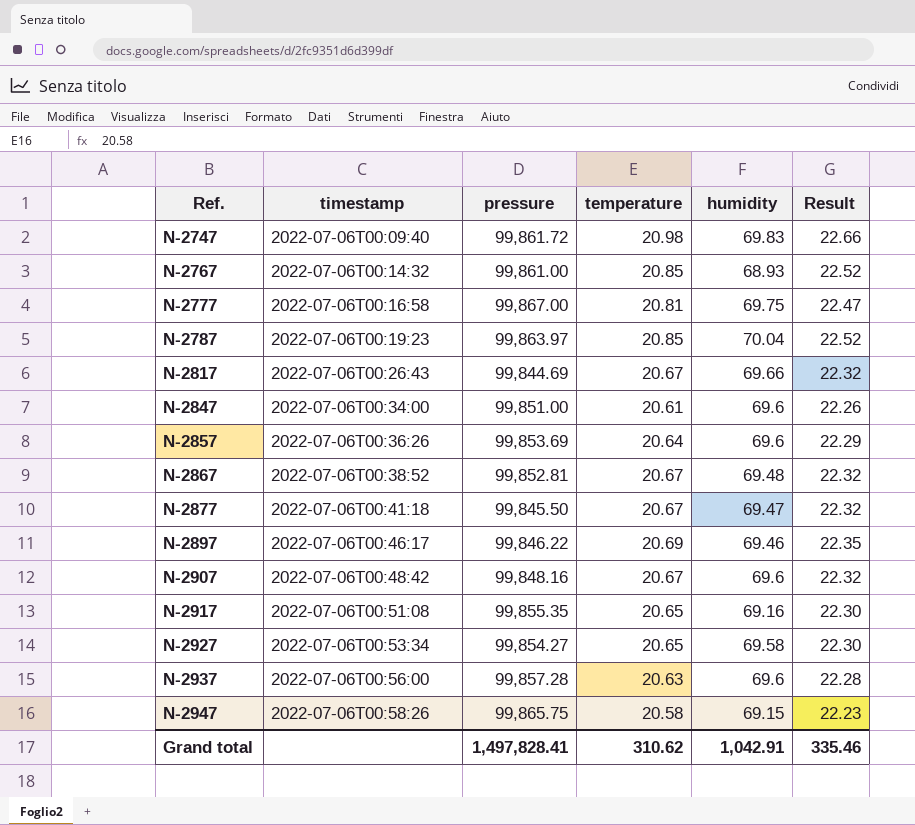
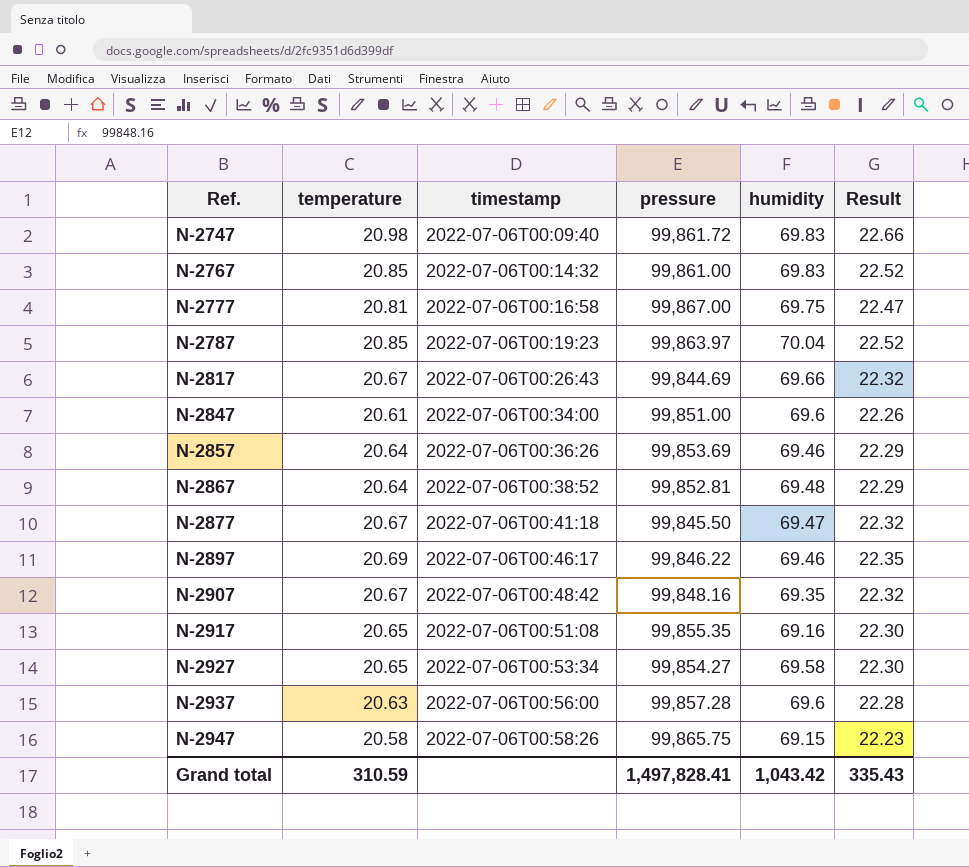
column temperature | position: 4 -> 2
N-2767 | humidity: 68.93 -> 69.83
N-2857 | humidity: 69.6 -> 69.46
N-2867 | temperature: 20.67 -> 20.64
N-2867 | Result: 22.32 -> 22.29
N-2907 | humidity: 69.6 -> 69.35
Grand total | temperature: 310.62 -> 310.59
Grand total | humidity: 1,042.91 -> 1,043.42
Grand total | Result: 335.46 -> 335.43

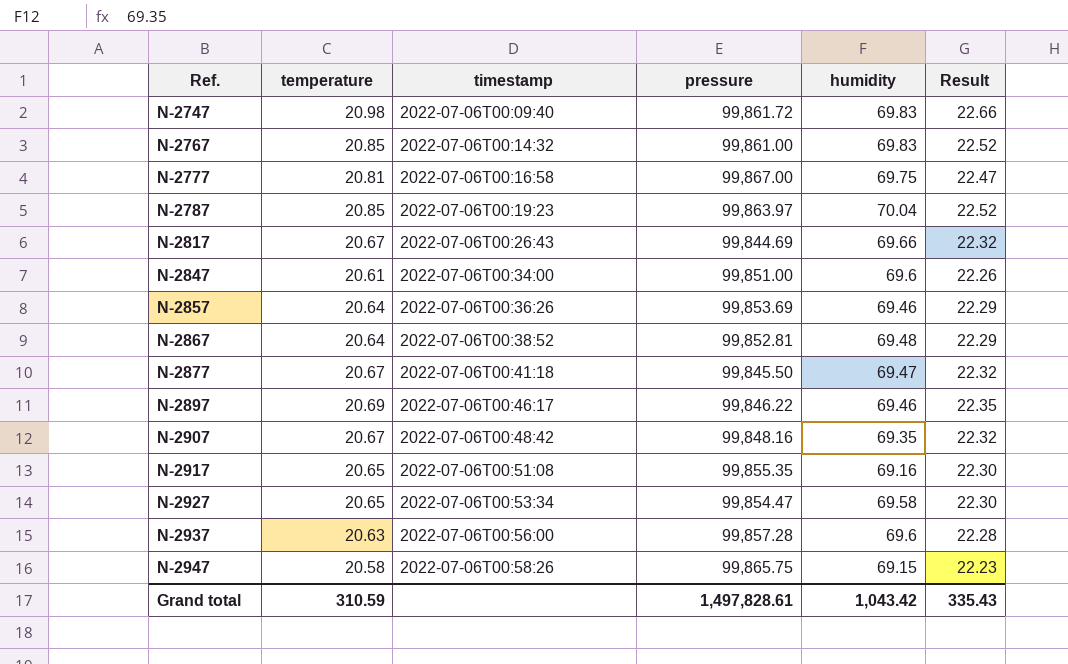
N-2927 | pressure: 99,854.27 -> 99,854.47
Grand total | pressure: 1,497,828.41 -> 1,497,828.61

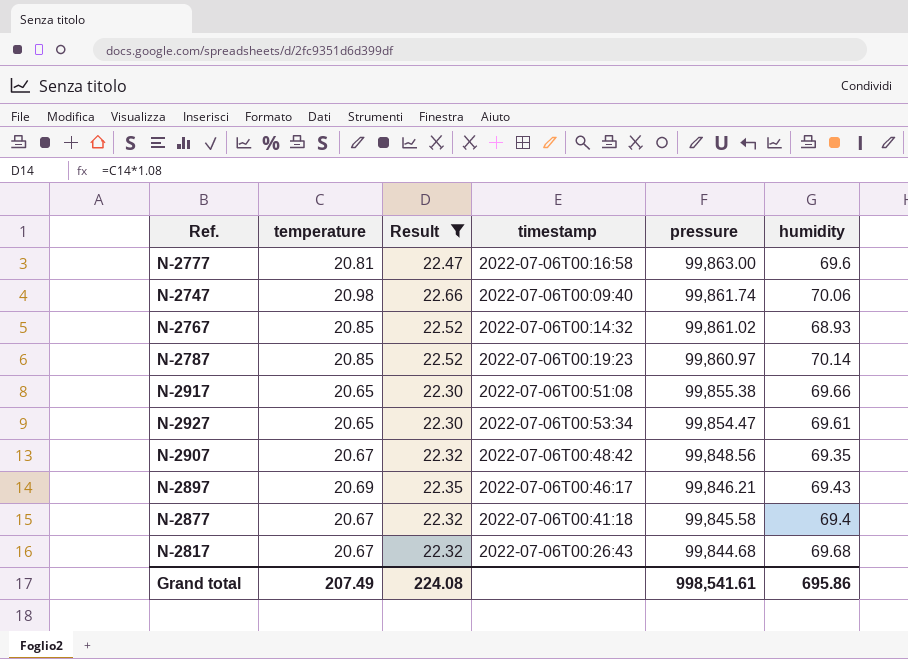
filter: none -> Result >= 22.30
row order: Ref. ascending -> pressure descending
column Result | position: 6 -> 3
N-2777 | pressure: 99,867.00 -> 99,863.00
N-2777 | humidity: 69.75 -> 69.6
N-2747 | pressure: 99,861.72 -> 99,861.74
N-2747 | humidity: 69.83 -> 70.06
N-2767 | pressure: 99,861.00 -> 99,861.02
N-2767 | humidity: 69.83 -> 68.93
N-2787 | pressure: 99,863.97 -> 99,860.97
N-2787 | humidity: 70.04 -> 70.14
N-2917 | pressure: 99,855.35 -> 99,855.38
N-2917 | humidity: 69.16 -> 69.66
N-2927 | humidity: 69.58 -> 69.61
N-2907 | pressure: 99,848.16 -> 99,848.56
N-2897 | pressure: 99,846.22 -> 99,846.21
N-2897 | humidity: 69.46 -> 69.43
N-2877 | pressure: 99,845.50 -> 99,845.58
N-2877 | humidity: 69.47 -> 69.4
N-2817 | pressure: 99,844.69 -> 99,844.68
N-2817 | humidity: 69.66 -> 69.68
Grand total | temperature: 310.59 -> 207.49
Grand total | Result: 335.43 -> 224.08
Grand total | pressure: 1,497,828.61 -> 998,541.61
Grand total | humidity: 1,043.42 -> 695.86

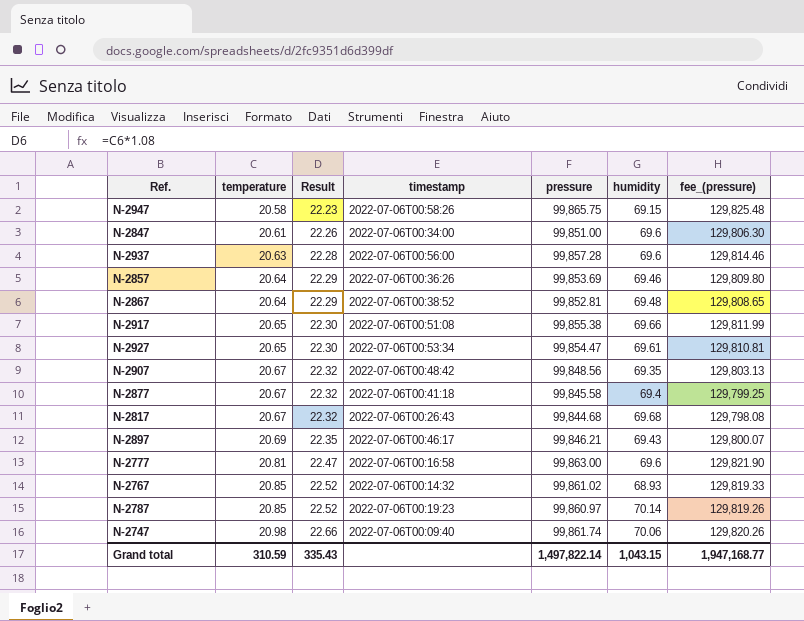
filter: Result >= 22.30 -> none
row order: pressure descending -> temperature ascending
column fee_(pressure) | formula: none -> [pressure] * 1.3
Grand total | temperature: 207.49 -> 310.59
Grand total | Result: 224.08 -> 335.43
Grand total | pressure: 998,541.61 -> 1,497,822.14
Grand total | humidity: 695.86 -> 1,043.15

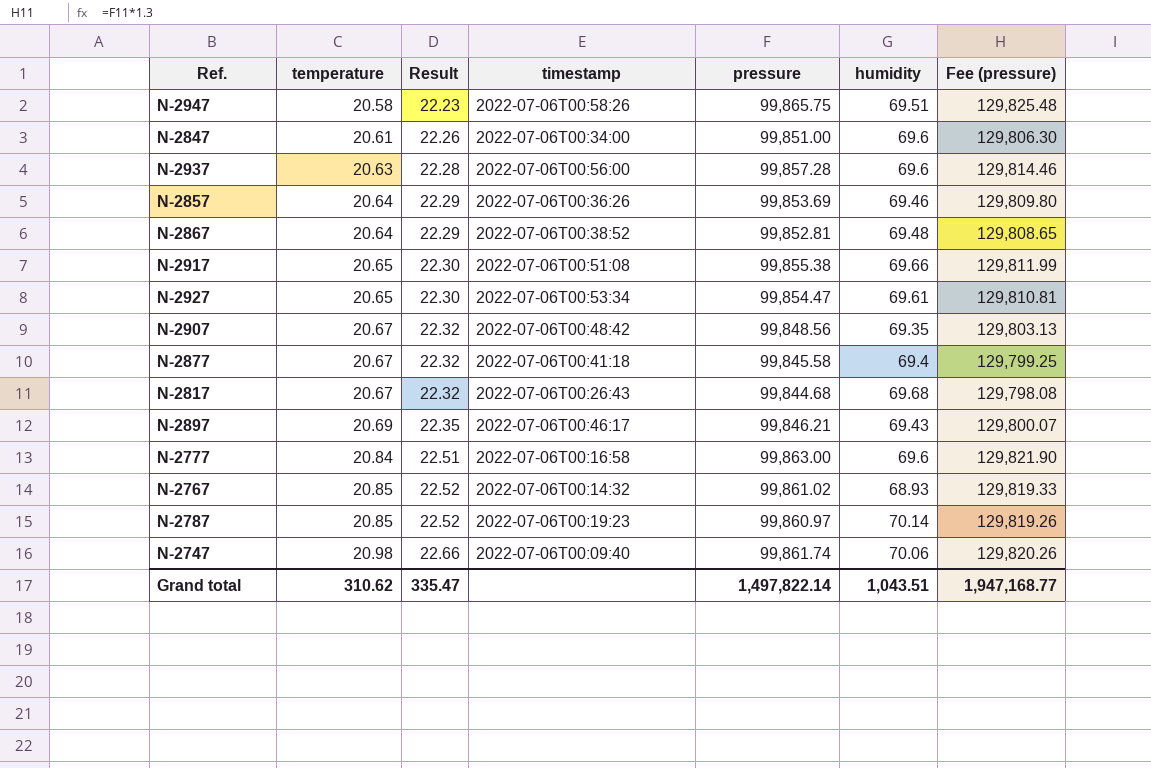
column name: fee_(pressure) -> Fee (pressure)
N-2947 | humidity: 69.15 -> 69.51
N-2777 | temperature: 20.81 -> 20.84
N-2777 | Result: 22.47 -> 22.51
Grand total | temperature: 310.59 -> 310.62
Grand total | Result: 335.43 -> 335.47
Grand total | humidity: 1,043.15 -> 1,043.51

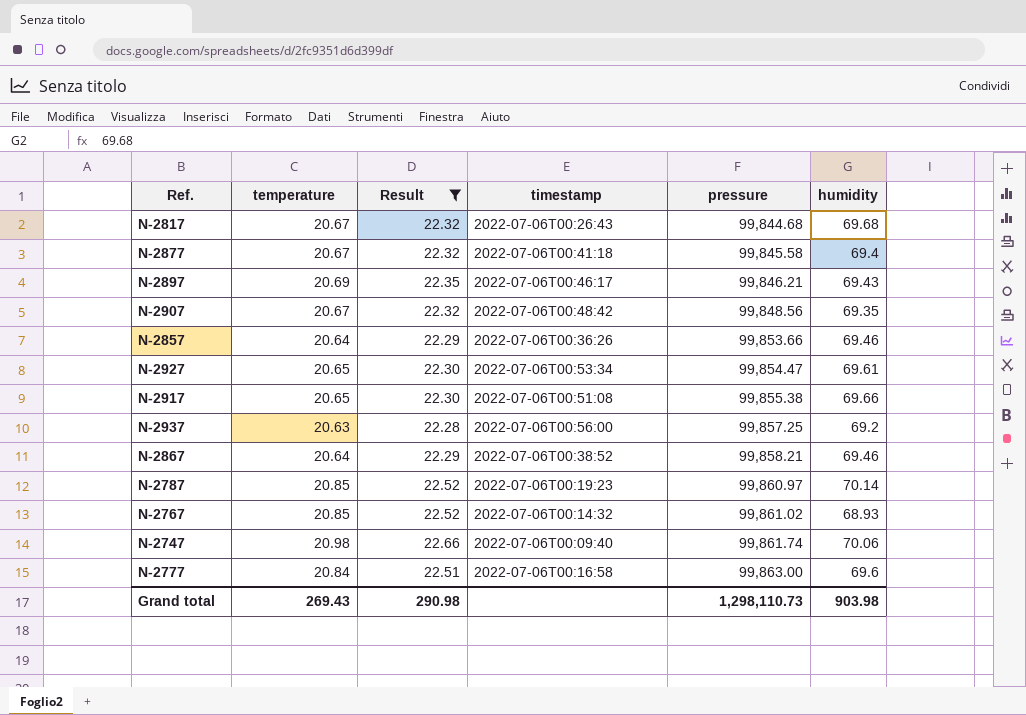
filter: none -> Result >= 22.28
row order: temperature ascending -> pressure ascending
column Fee (pressure) | formula: [pressure] * 1.3 -> none
N-2857 | pressure: 99,853.69 -> 99,853.66
N-2937 | pressure: 99,857.28 -> 99,857.25
N-2937 | humidity: 69.6 -> 69.2
N-2867 | pressure: 99,852.81 -> 99,858.21
N-2867 | humidity: 69.48 -> 69.46
Grand total | temperature: 310.62 -> 269.43
Grand total | Result: 335.47 -> 290.98
Grand total | pressure: 1,497,822.14 -> 1,298,110.73
Grand total | humidity: 1,043.51 -> 903.98

